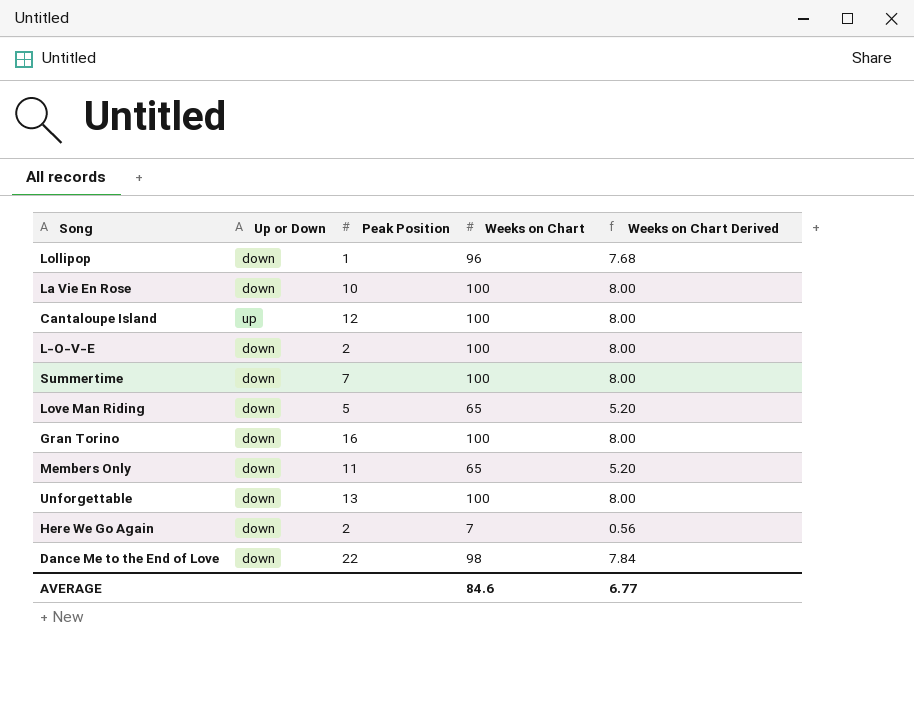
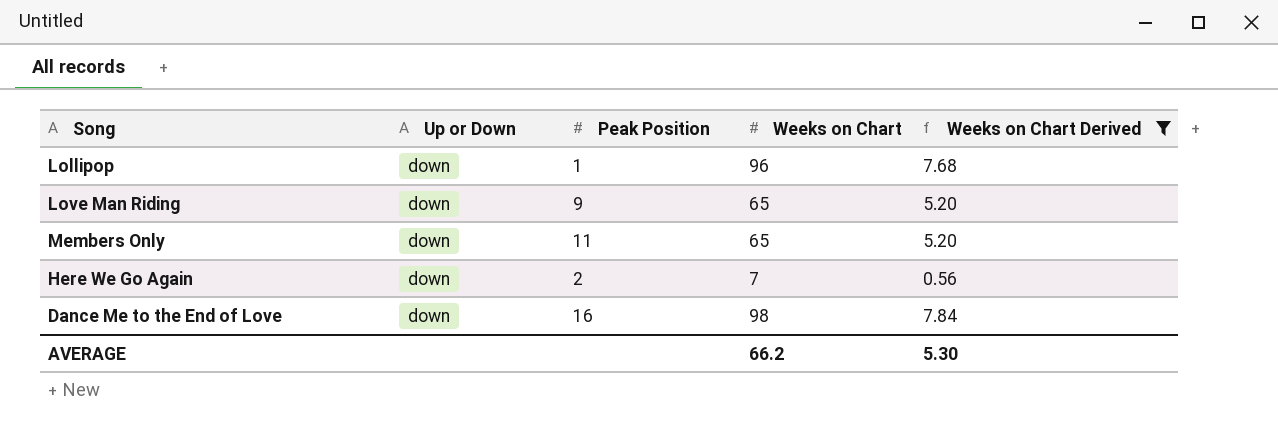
filter: none -> Weeks on Chart Derived != 8.00
Love Man Riding | Peak Position: 5 -> 9
Dance Me to the End of Love | Peak Position: 22 -> 16
AVERAGE | Weeks on Chart: 84.6 -> 66.2
AVERAGE | Weeks on Chart Derived: 6.77 -> 5.30

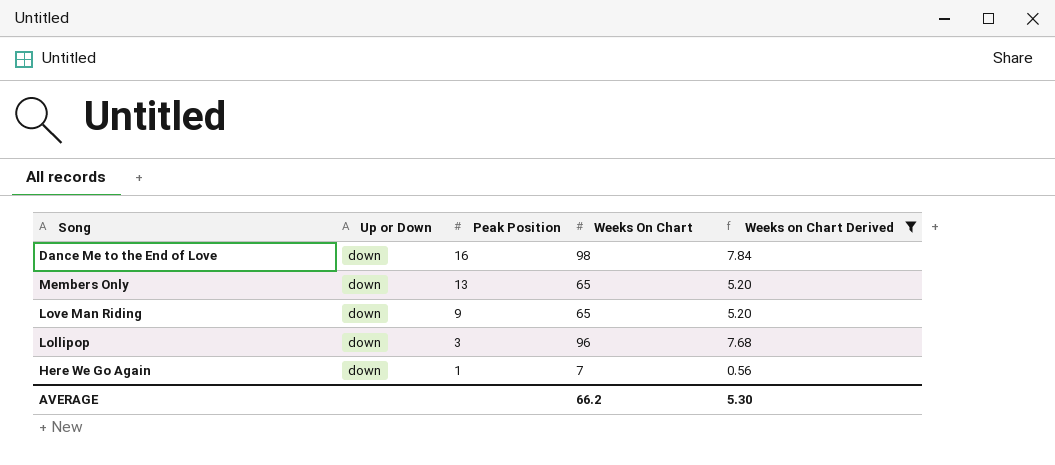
row order: none -> Peak Position descending
column name: Weeks on Chart -> Weeks On Chart
Members Only | Peak Position: 11 -> 13
Lollipop | Peak Position: 1 -> 3
Here We Go Again | Peak Position: 2 -> 1

